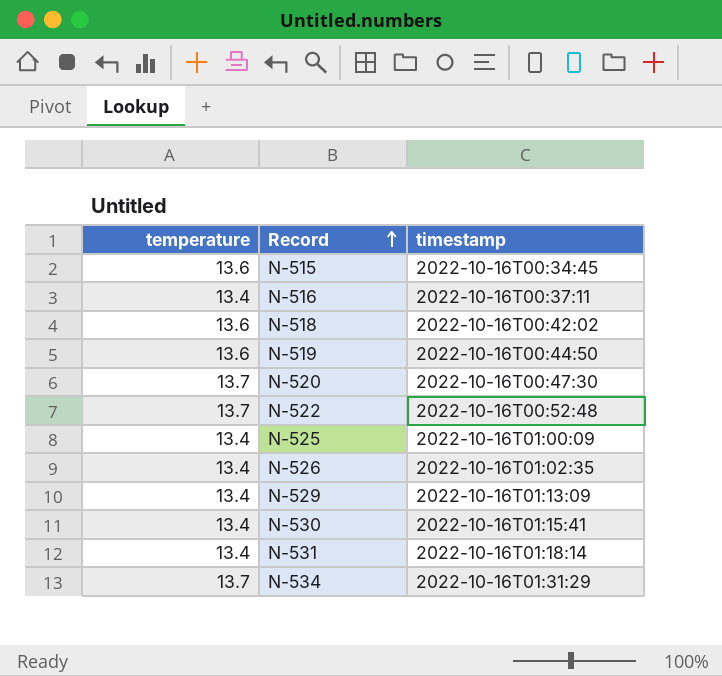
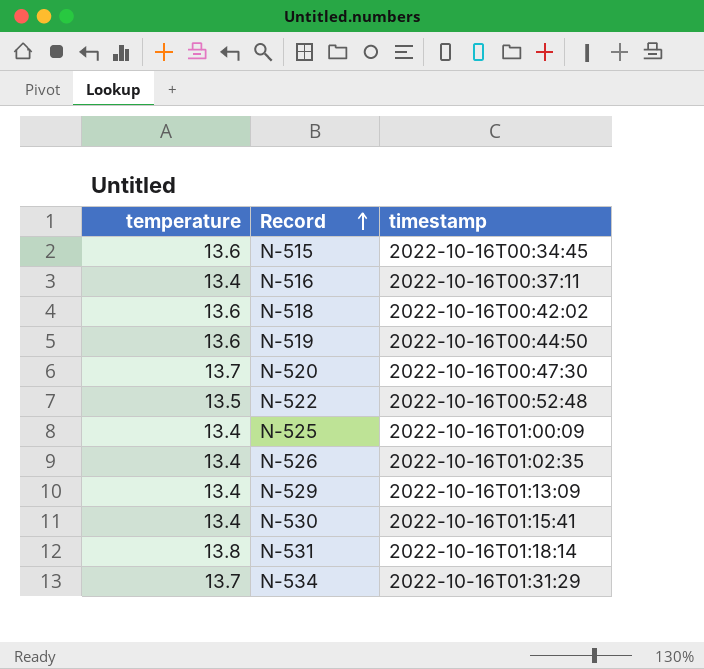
N-522 | temperature: 13.7 -> 13.5
N-531 | temperature: 13.4 -> 13.8

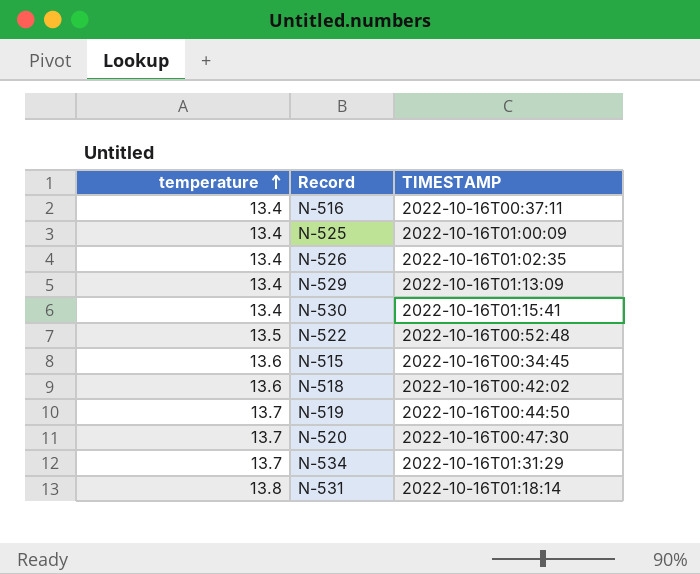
row order: Record ascending -> temperature ascending
column name: timestamp -> TIMESTAMP
N-519 | temperature: 13.6 -> 13.7

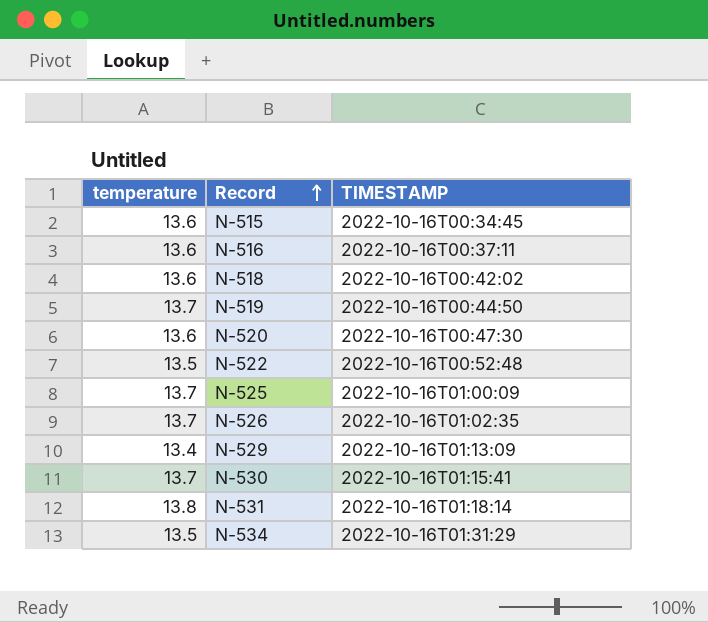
row order: temperature ascending -> Record ascending
N-516 | temperature: 13.4 -> 13.6
N-520 | temperature: 13.7 -> 13.6
N-525 | temperature: 13.4 -> 13.7
N-526 | temperature: 13.4 -> 13.7
N-530 | temperature: 13.4 -> 13.7
N-534 | temperature: 13.7 -> 13.5

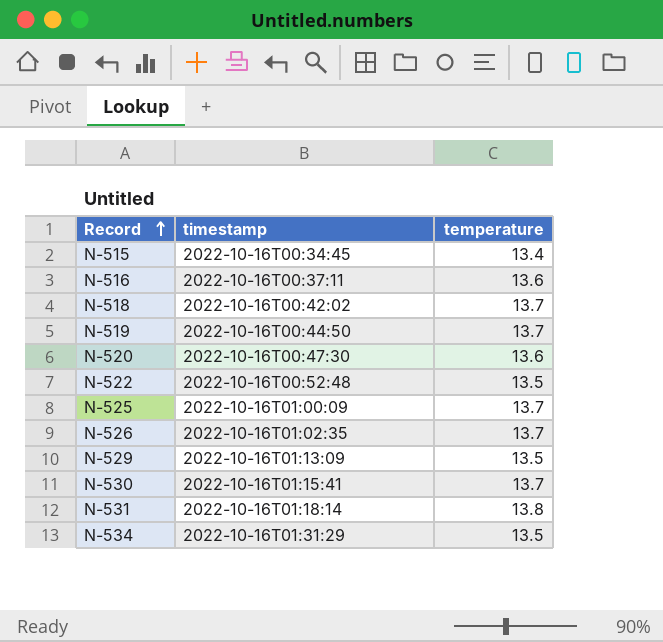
column name: TIMESTAMP -> timestamp
column temperature | position: 1 -> 3
N-515 | temperature: 13.6 -> 13.4
N-518 | temperature: 13.6 -> 13.7
N-529 | temperature: 13.4 -> 13.5

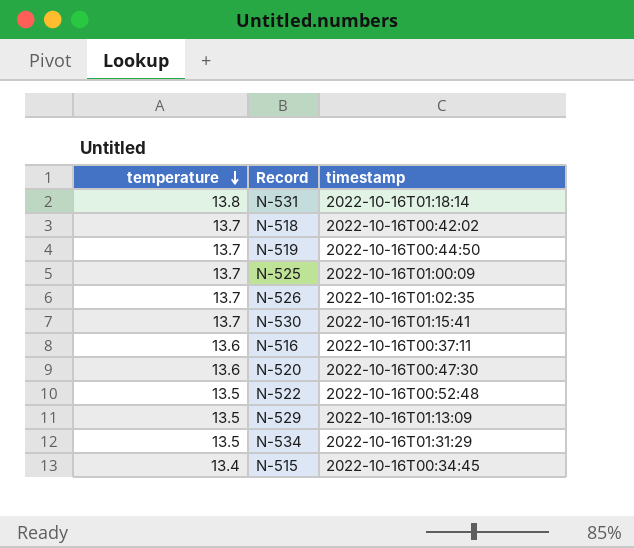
row order: Record ascending -> temperature descending
column temperature | position: 3 -> 1

